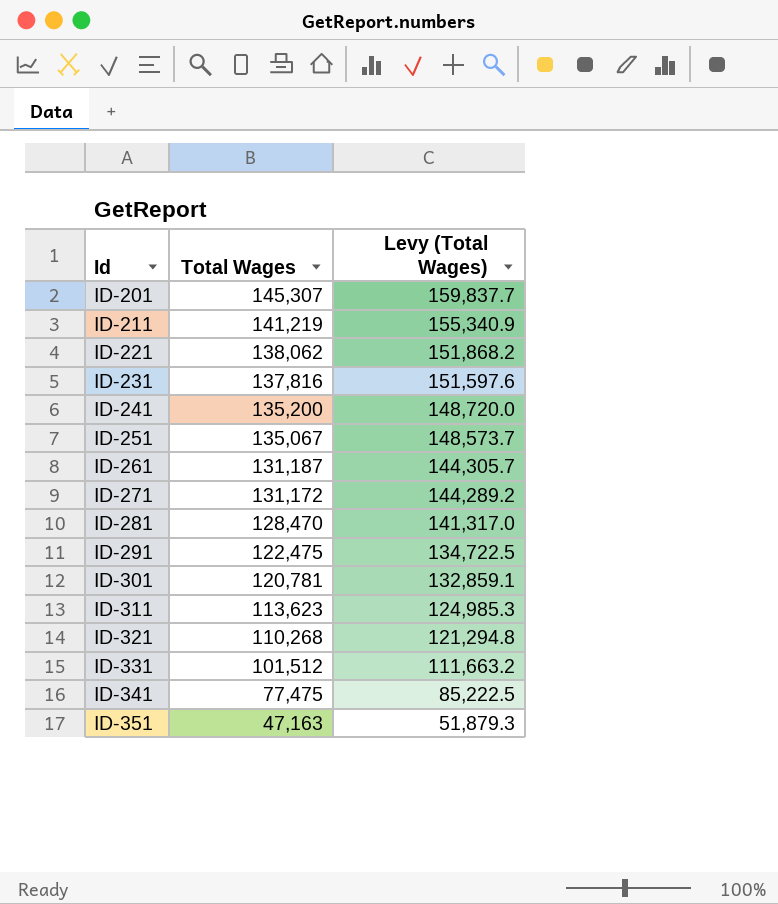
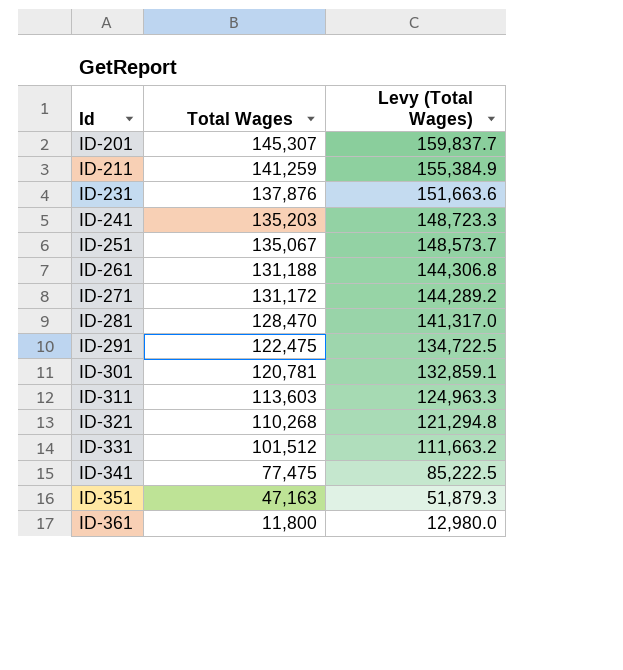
row ID-221: 138,062 | 151,868.2 -> none
ID-211 | Total Wages: 141,219 -> 141,259
ID-211 | Levy (Total Wages): 155,340.9 -> 155,384.9
ID-231 | Total Wages: 137,816 -> 137,876
ID-231 | Levy (Total Wages): 151,597.6 -> 151,663.6
ID-241 | Total Wages: 135,200 -> 135,203
ID-241 | Levy (Total Wages): 148,720.0 -> 148,723.3
ID-261 | Total Wages: 131,187 -> 131,188
ID-261 | Levy (Total Wages): 144,305.7 -> 144,306.8
ID-311 | Total Wages: 113,623 -> 113,603
ID-311 | Levy (Total Wages): 124,985.3 -> 124,963.3
row ID-361: none -> 11,800 | 12,980.0

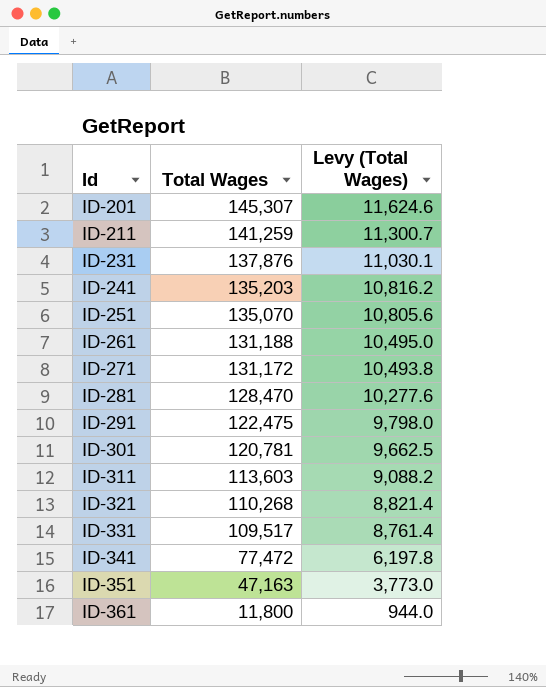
column Levy (Total Wages) | formula: [Total Wages] * 1.1 -> [Total Wages] * 0.08
ID-251 | Total Wages: 135,067 -> 135,070
ID-331 | Total Wages: 101,512 -> 109,517
ID-341 | Total Wages: 77,475 -> 77,472

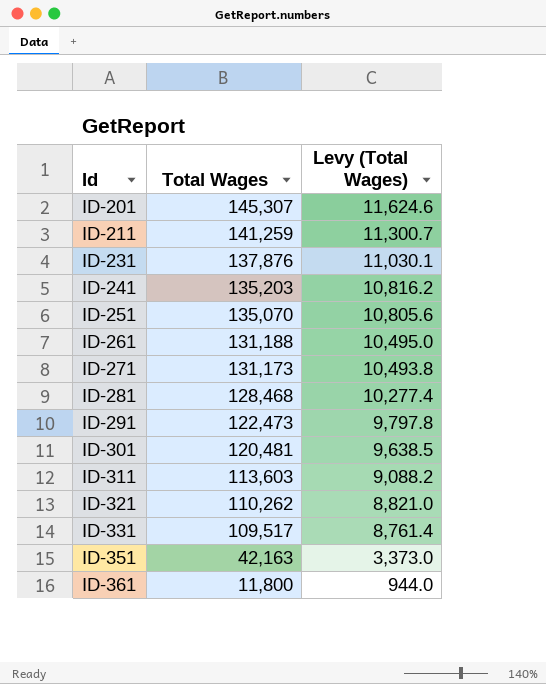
row ID-341: 77,472 | 6,197.8 -> none
ID-271 | Total Wages: 131,172 -> 131,173
ID-281 | Total Wages: 128,470 -> 128,468
ID-281 | Levy (Total Wages): 10,277.6 -> 10,277.4
ID-291 | Total Wages: 122,475 -> 122,473
ID-291 | Levy (Total Wages): 9,798.0 -> 9,797.8
ID-301 | Total Wages: 120,781 -> 120,481
ID-301 | Levy (Total Wages): 9,662.5 -> 9,638.5
ID-321 | Total Wages: 110,268 -> 110,262
ID-321 | Levy (Total Wages): 8,821.4 -> 8,821.0
ID-351 | Total Wages: 47,163 -> 42,163
ID-351 | Levy (Total Wages): 3,773.0 -> 3,373.0

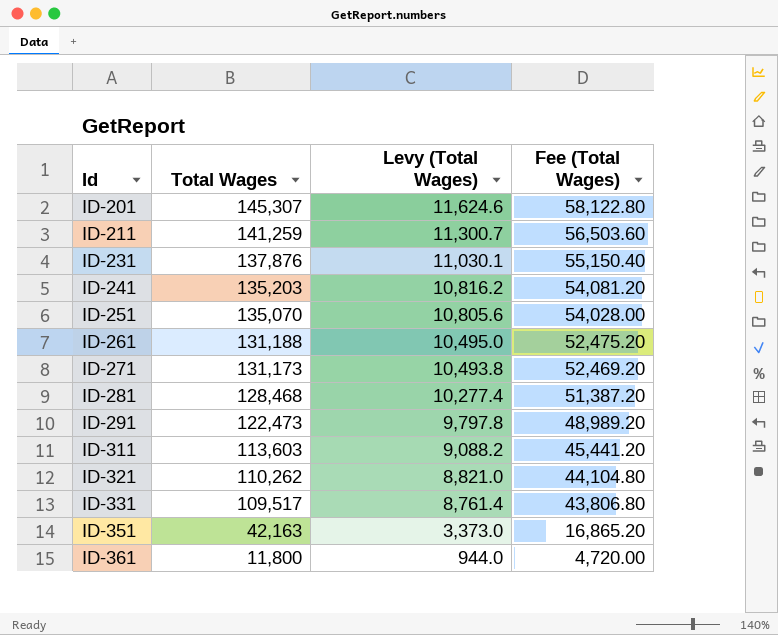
column Fee (Total Wages) | formula: none -> [Total Wages] * 0.4
row ID-301: 120,481 | 9,638.5 -> none

